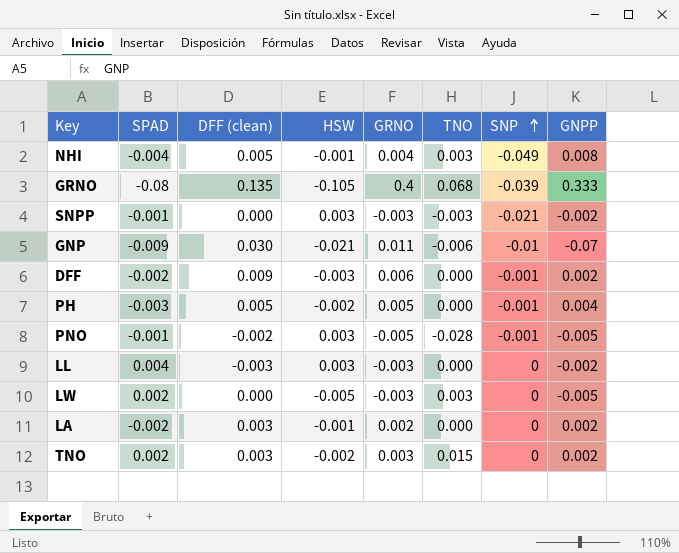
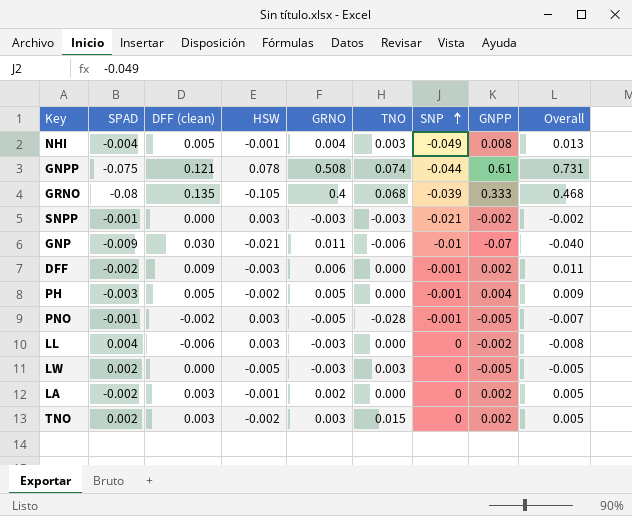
column Overall | formula: none -> [DFF (clean)] + [GNPP]
row GNPP: none -> -0.075 | 0.121 | 0.078 | 0.508 | 0.074 | -0.044 | 0.61 | 0.731
LL | DFF (clean): -0.003 -> -0.006

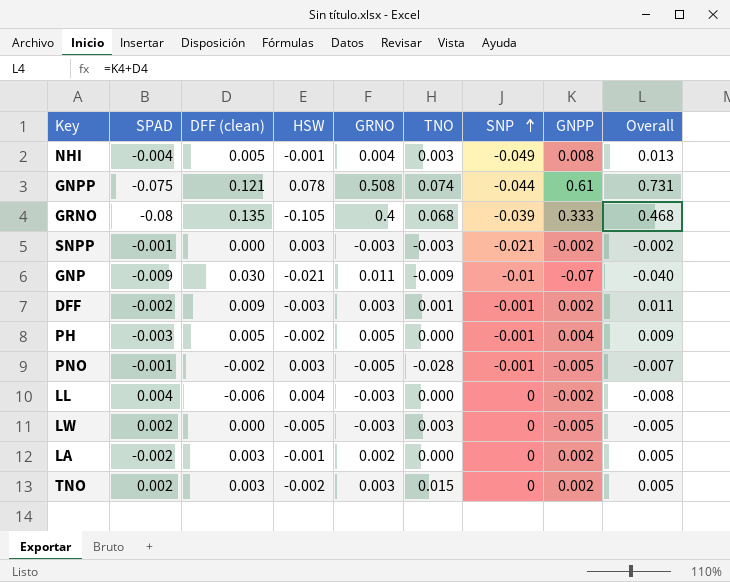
GNP | TNO: -0.006 -> -0.009
DFF | GRNO: 0.006 -> 0.003
DFF | TNO: 0.000 -> 0.001
LL | HSW: 0.003 -> 0.004

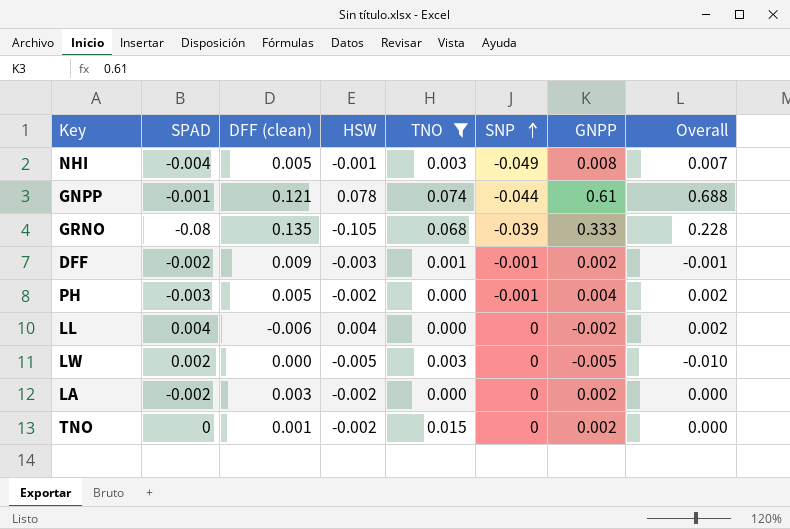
filter: none -> TNO >= 0.000
column GRNO | position: 5 -> none
column Overall | formula: [DFF (clean)] + [GNPP] -> [HSW] + [GNPP]
GNPP | SPAD: -0.075 -> -0.001
LA | HSW: -0.001 -> -0.002
TNO | SPAD: 0.002 -> 0
TNO | DFF (clean): 0.003 -> 0.001

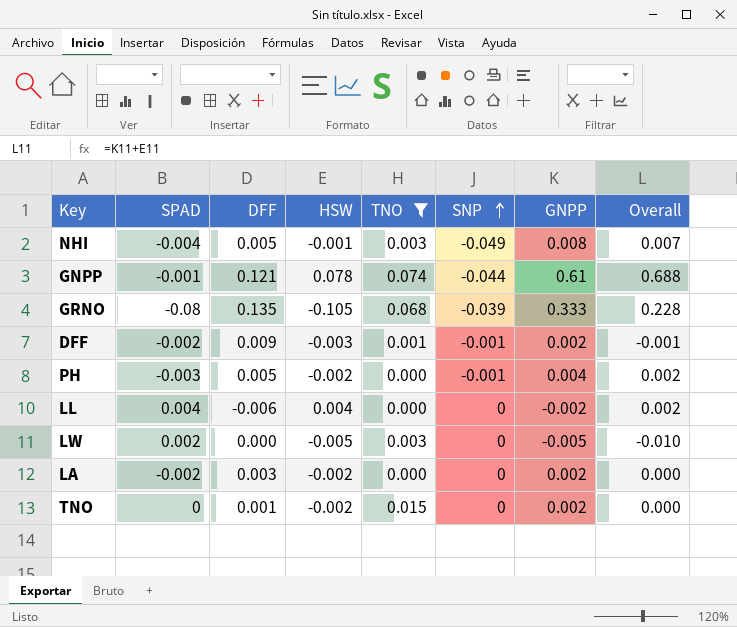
column name: DFF (clean) -> DFF

